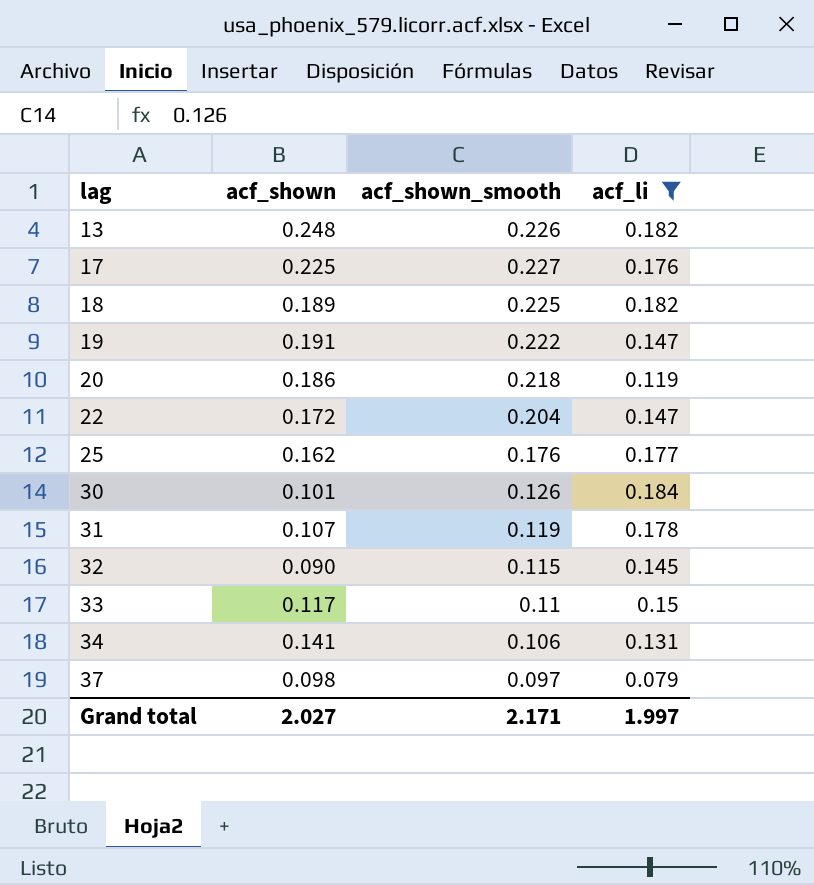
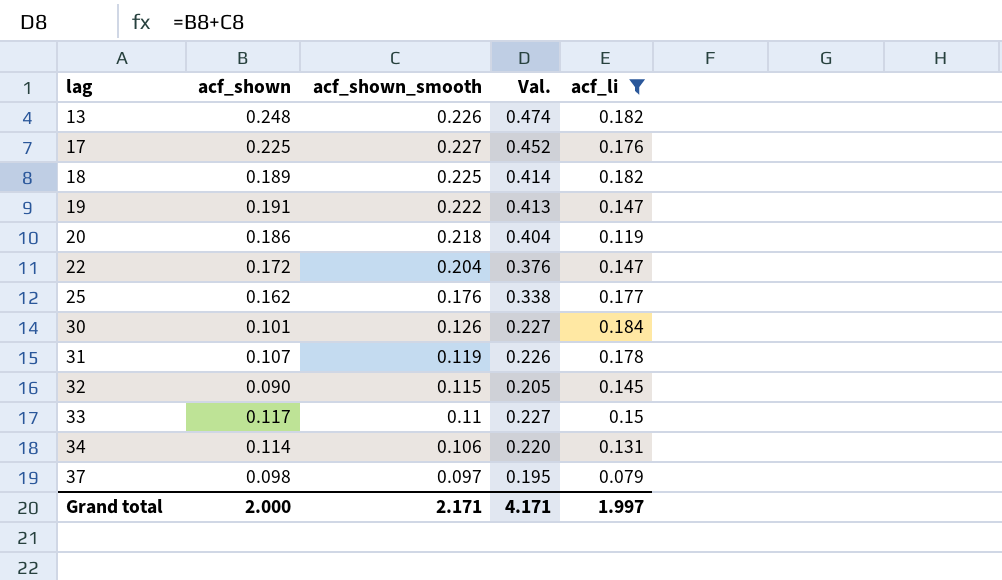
column Val. | formula: none -> [acf_shown] + [acf_shown_smooth]
34 | acf_shown: 0.141 -> 0.114
Grand total | acf_shown: 2.027 -> 2.000

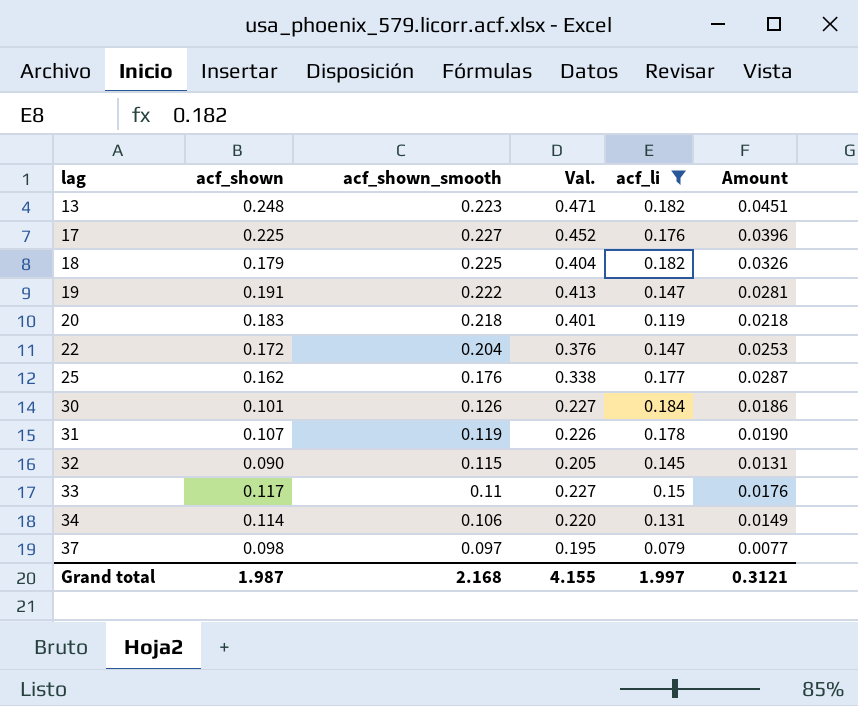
column Amount | formula: none -> [acf_shown] * [acf_li]
13 | acf_shown_smooth: 0.226 -> 0.223
13 | Val.: 0.474 -> 0.471
18 | acf_shown: 0.189 -> 0.179
18 | Val.: 0.414 -> 0.404
20 | acf_shown: 0.186 -> 0.183
20 | Val.: 0.404 -> 0.401
Grand total | acf_shown: 2.000 -> 1.987
Grand total | acf_shown_smooth: 2.171 -> 2.168
Grand total | Val.: 4.171 -> 4.155

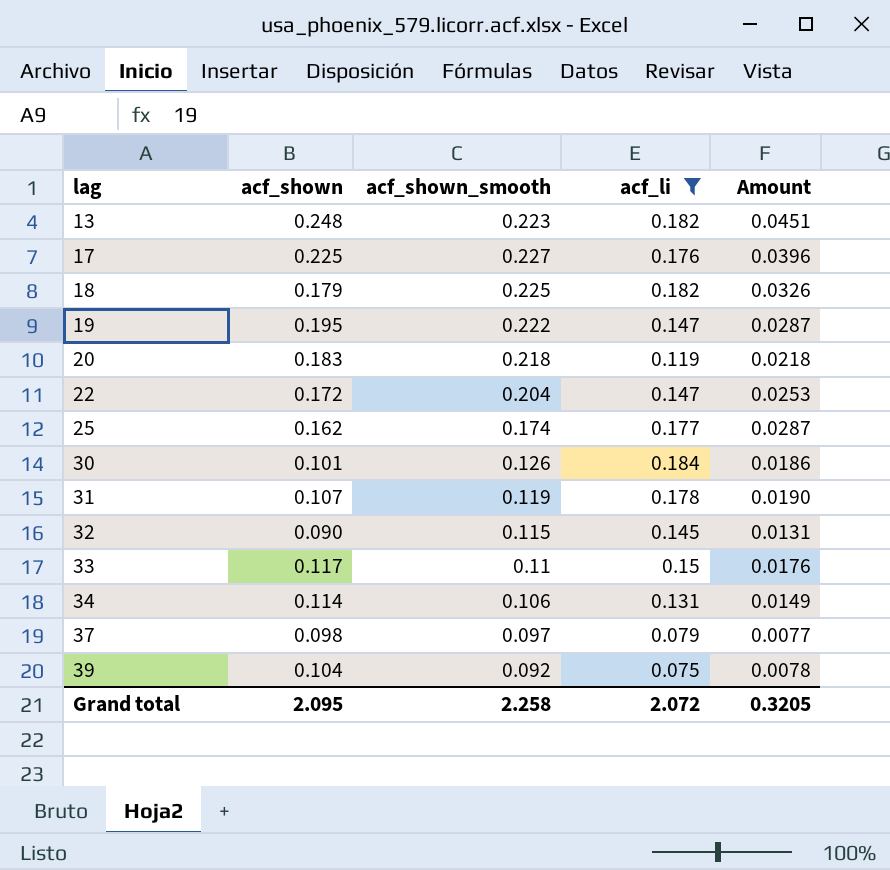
column Val. | formula: [acf_shown] + [acf_shown_smooth] -> none
19 | acf_shown: 0.191 -> 0.195
19 | Amount: 0.0281 -> 0.0287
25 | acf_shown_smooth: 0.176 -> 0.174
row 39: none -> 0.104 | 0.092 | 0.075 | 0.0078
Grand total | acf_shown: 1.987 -> 2.095
Grand total | acf_shown_smooth: 2.168 -> 2.258
Grand total | acf_li: 1.997 -> 2.072
Grand total | Amount: 0.3121 -> 0.3205

